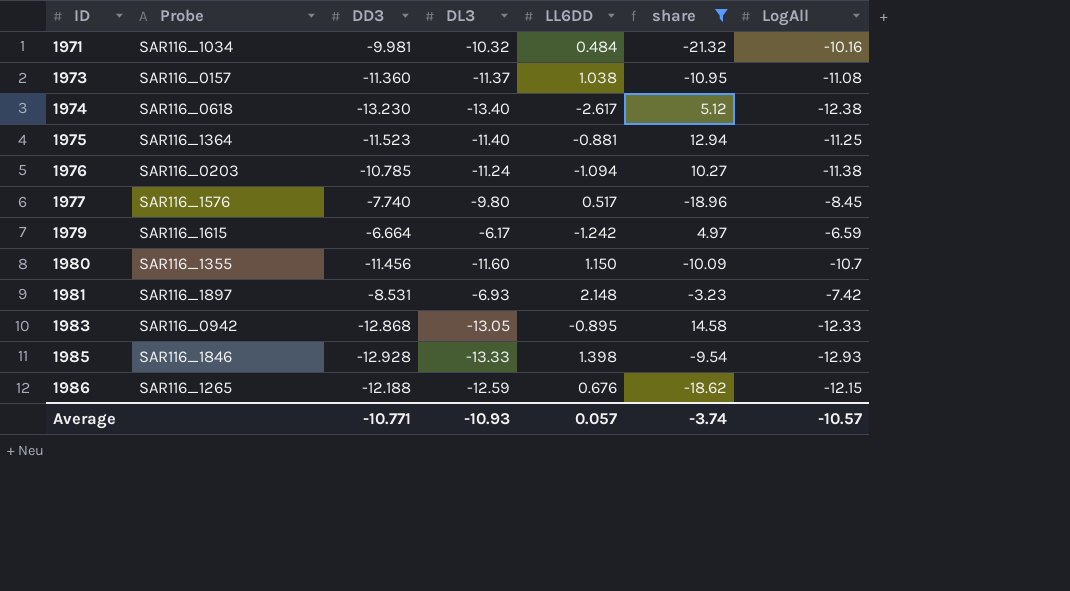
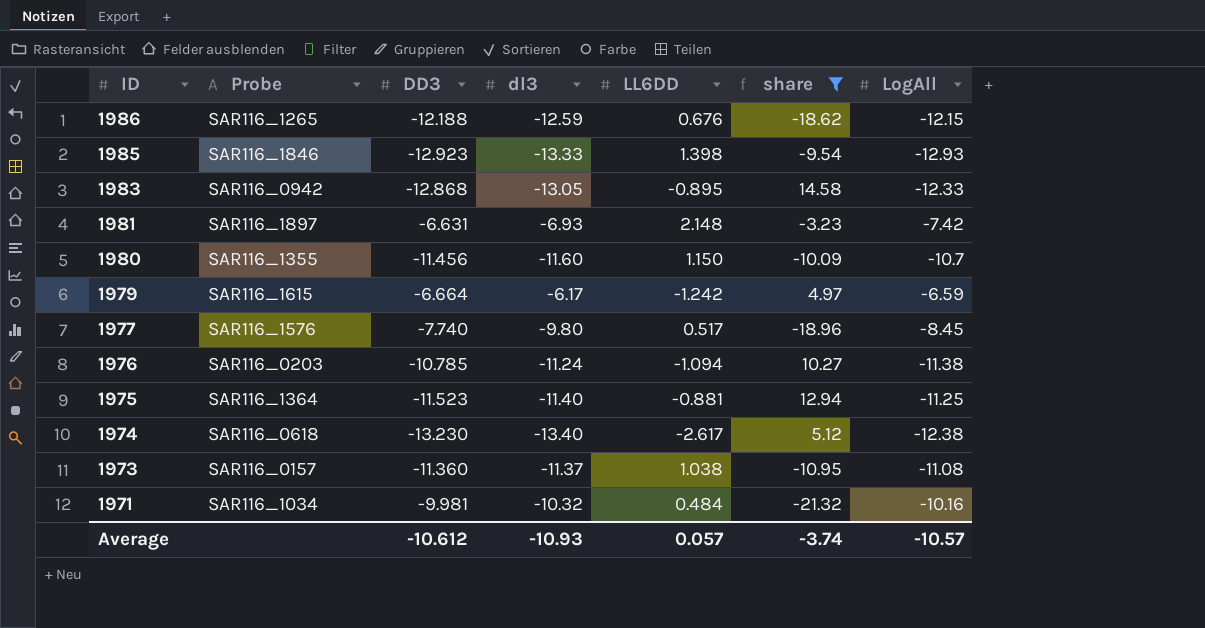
row order: ID ascending -> ID descending
column name: DL3 -> dl3
1985 | DD3: -12.928 -> -12.923
1981 | DD3: -8.531 -> -6.631
Average | DD3: -10.771 -> -10.612

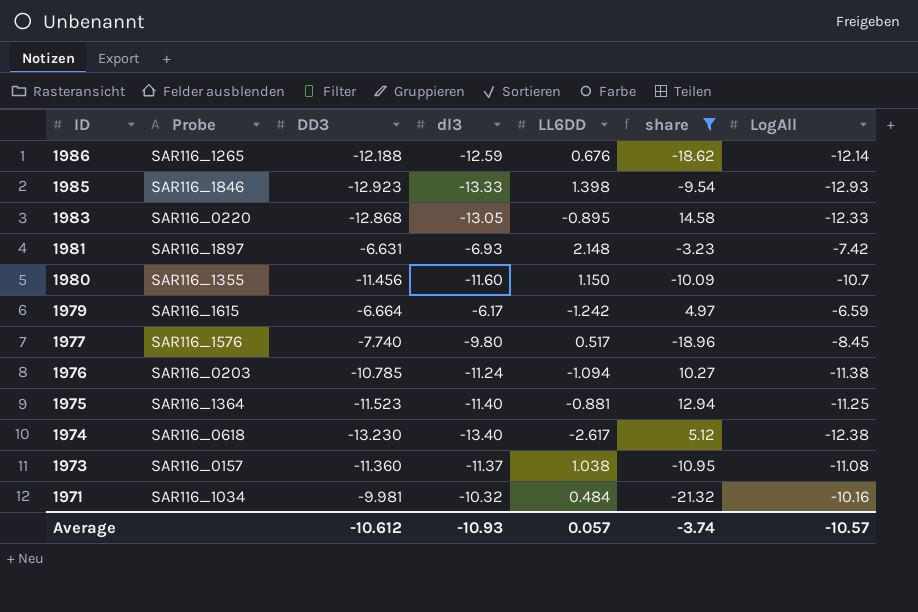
1986 | LogAll: -12.15 -> -12.14
1983 | Probe: SAR116_0942 -> SAR116_0220

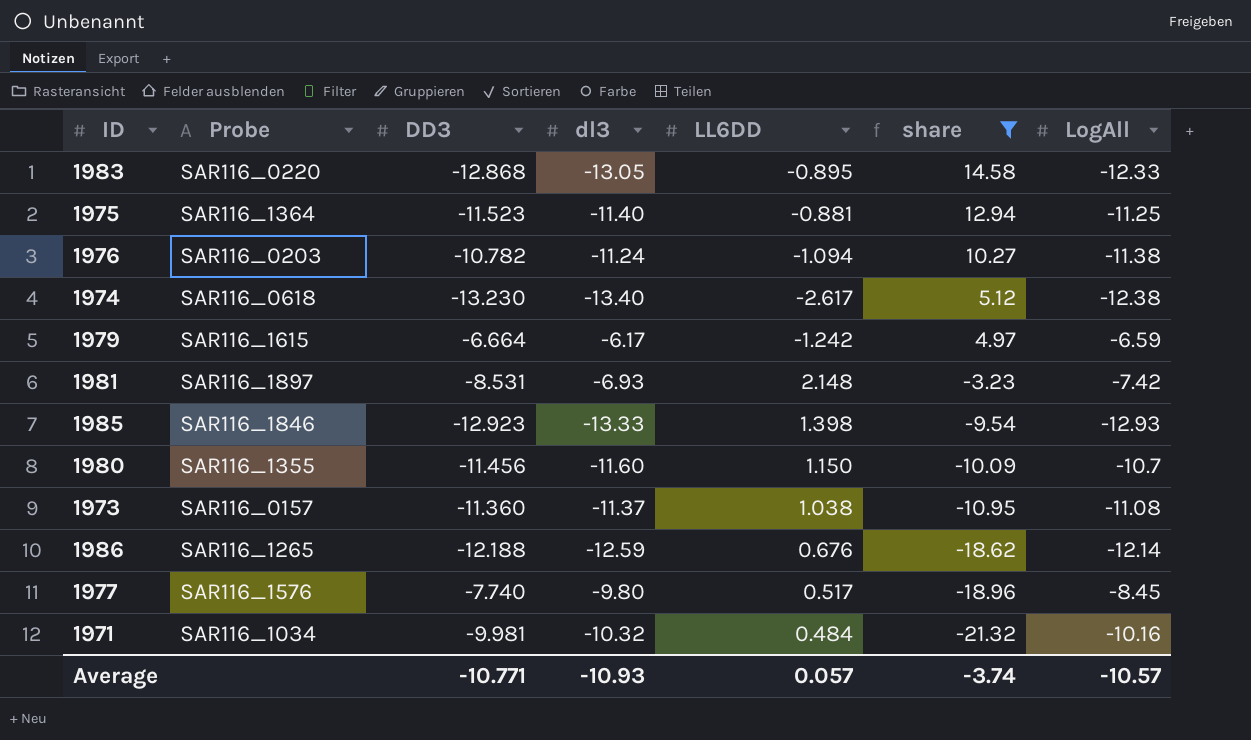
row order: ID descending -> share descending
1976 | DD3: -10.785 -> -10.782
1981 | DD3: -6.631 -> -8.531
Average | DD3: -10.612 -> -10.771

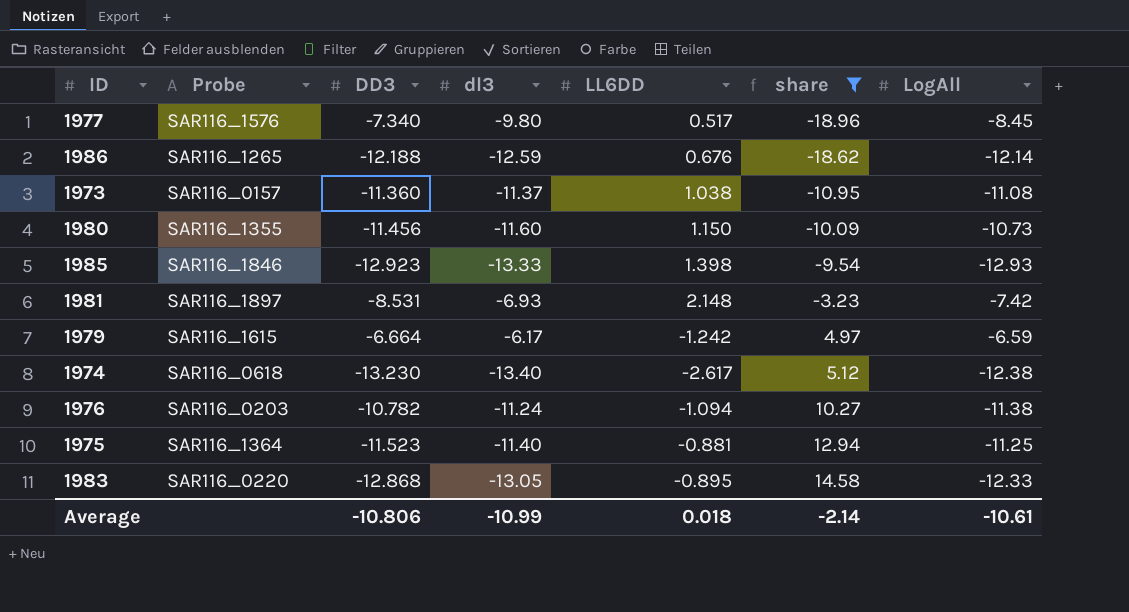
row order: share descending -> share ascending
row 1971: SAR116_1034 | -9.981 | -10.32 | 0.484 | -21.32 | -10.16 -> none
1977 | DD3: -7.740 -> -7.340
1980 | LogAll: -10.7 -> -10.73
Average | DD3: -10.771 -> -10.806
Average | dl3: -10.93 -> -10.99
Average | LL6DD: 0.057 -> 0.018
Average | share: -3.74 -> -2.14
Average | LogAll: -10.57 -> -10.61

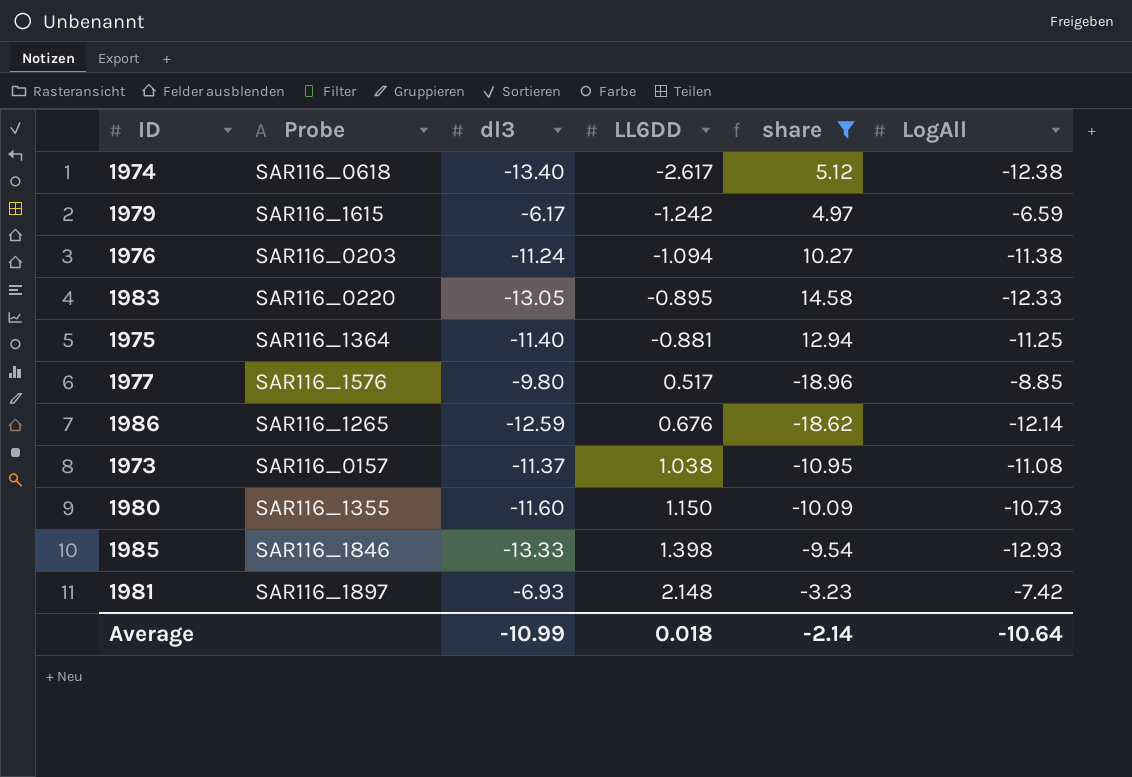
row order: share ascending -> LL6DD ascending
column DD3 | position: 3 -> none
1977 | LogAll: -8.45 -> -8.85
Average | LogAll: -10.61 -> -10.64

